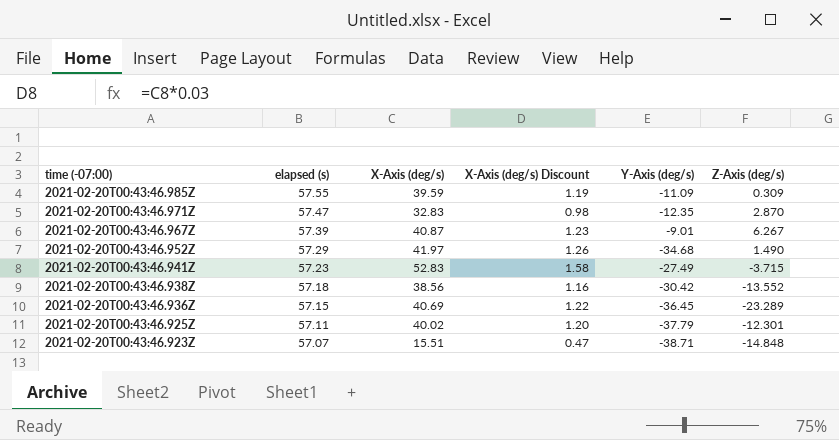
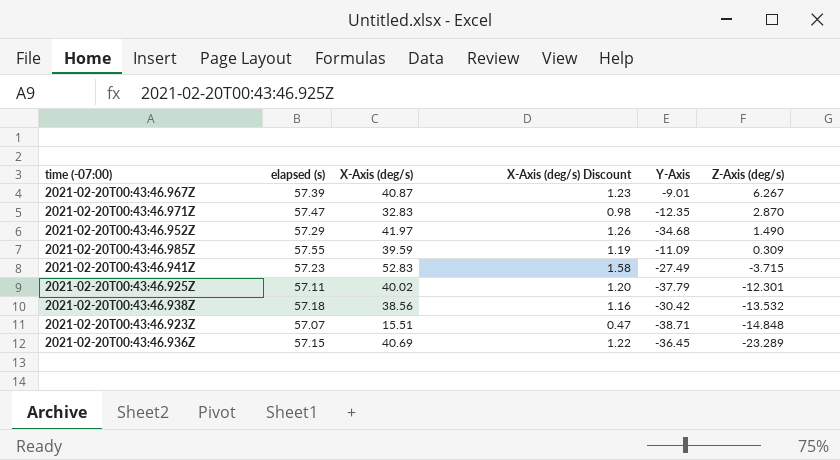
row order: time (-07:00) descending -> Z-Axis (deg/s) descending
column name: Y-Axis (deg/s) -> Y-Axis
2021-02-20T00:43:46.938Z | Z-Axis (deg/s): -13.552 -> -13.532

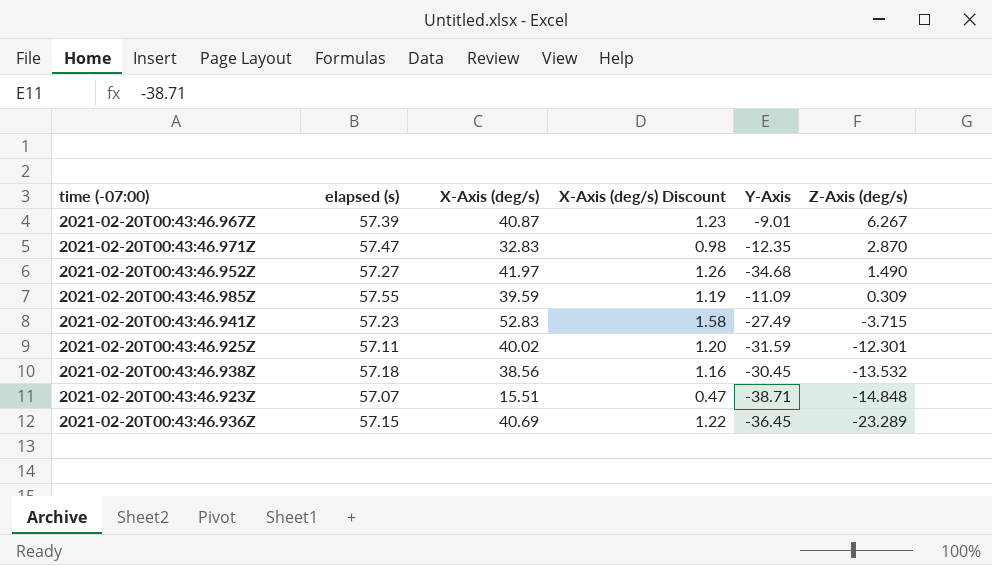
2021-02-20T00:43:46.952Z | elapsed (s): 57.29 -> 57.27
2021-02-20T00:43:46.925Z | Y-Axis: -37.79 -> -31.59
2021-02-20T00:43:46.938Z | Y-Axis: -30.42 -> -30.45

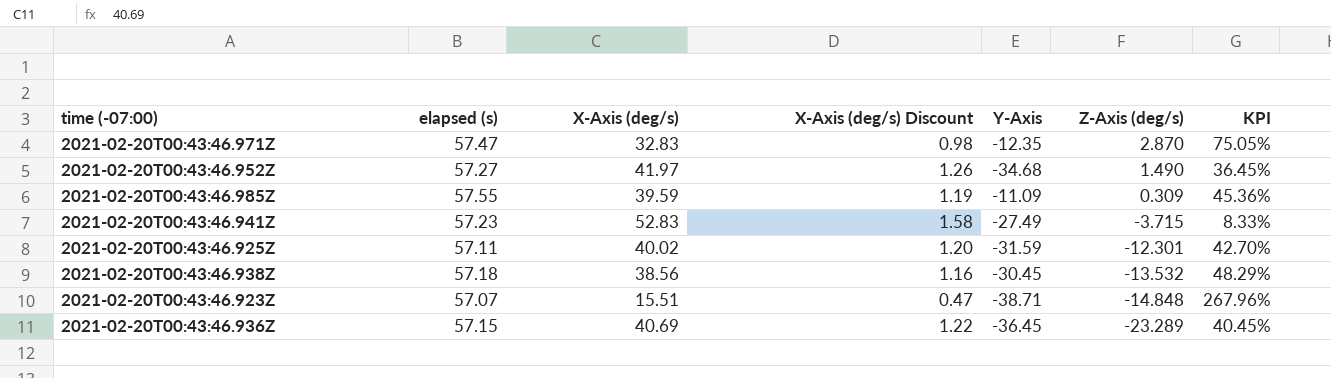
column KPI | formula: none -> ([elapsed (s)] - [X-Axis (deg/s)]) / [X-Axis (deg/s)]
row 2021-02-20T00:43:46.967Z: 57.39 | 40.87 | 1.23 | -9.01 | 6.267 -> none

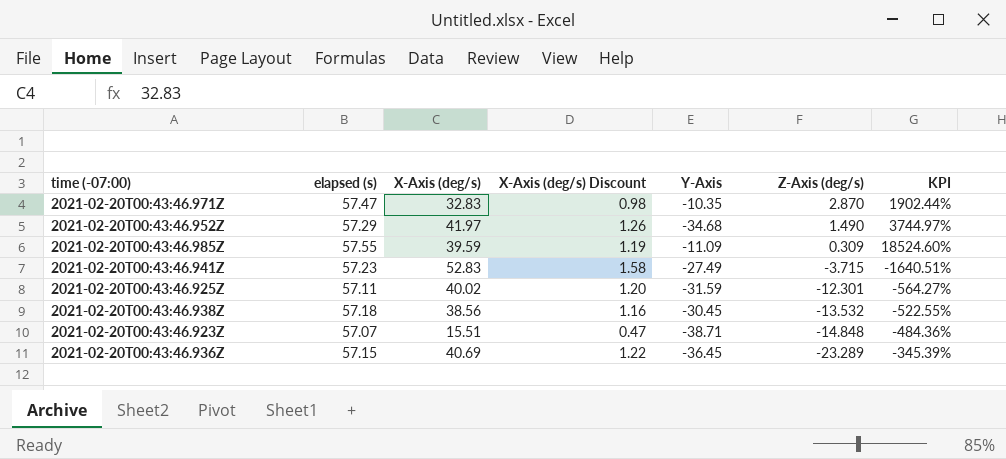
column KPI | formula: ([elapsed (s)] - [X-Axis (deg/s)]) / [X-Axis (deg/s)] -> ([elapsed (s)] - [Z-Axis (deg/s)]) / [Z-Axis (deg/s)]
2021-02-20T00:43:46.971Z | Y-Axis: -12.35 -> -10.35
2021-02-20T00:43:46.952Z | elapsed (s): 57.27 -> 57.29

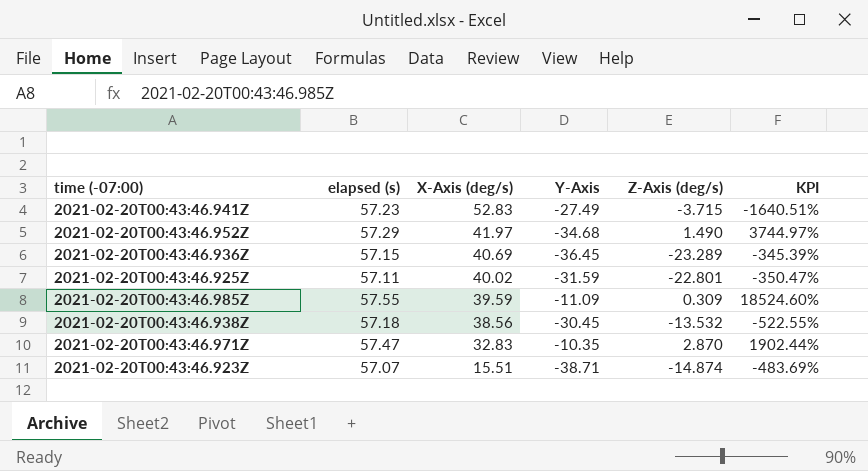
row order: Z-Axis (deg/s) descending -> X-Axis (deg/s) descending
column X-Axis (deg/s) Discount | formula: [X-Axis (deg/s)] * 0.03 -> none
2021-02-20T00:43:46.925Z | Z-Axis (deg/s): -12.301 -> -22.801
2021-02-20T00:43:46.925Z | KPI: -564.27% -> -350.47%
2021-02-20T00:43:46.923Z | Z-Axis (deg/s): -14.848 -> -14.874
2021-02-20T00:43:46.923Z | KPI: -484.36% -> -483.69%

